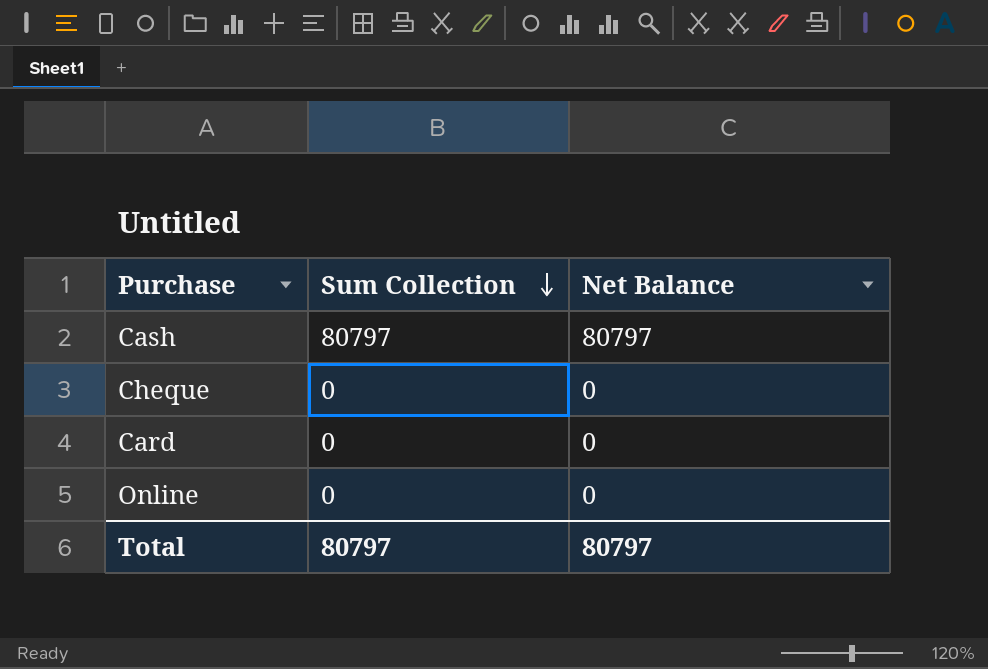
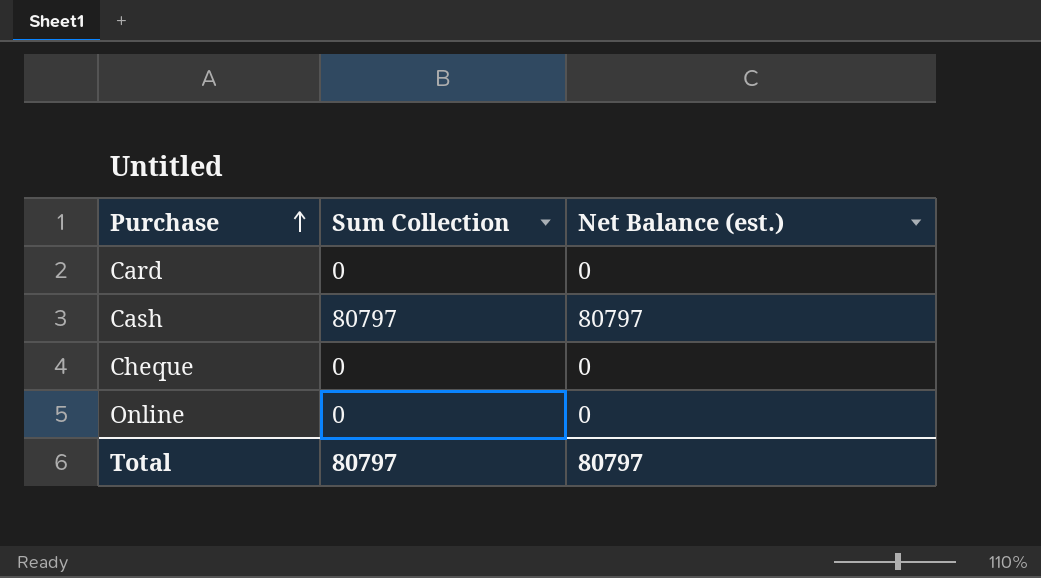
row order: Sum Collection descending -> Purchase ascending
column name: Net Balance -> Net Balance (est.)

